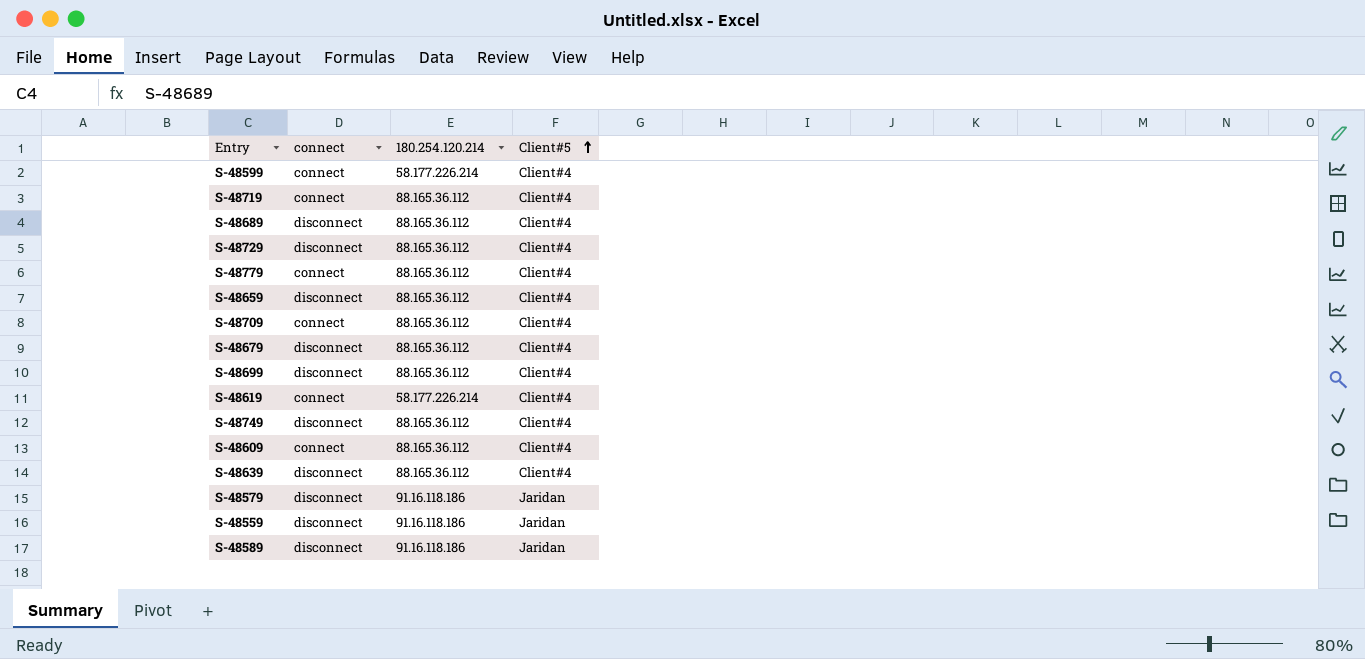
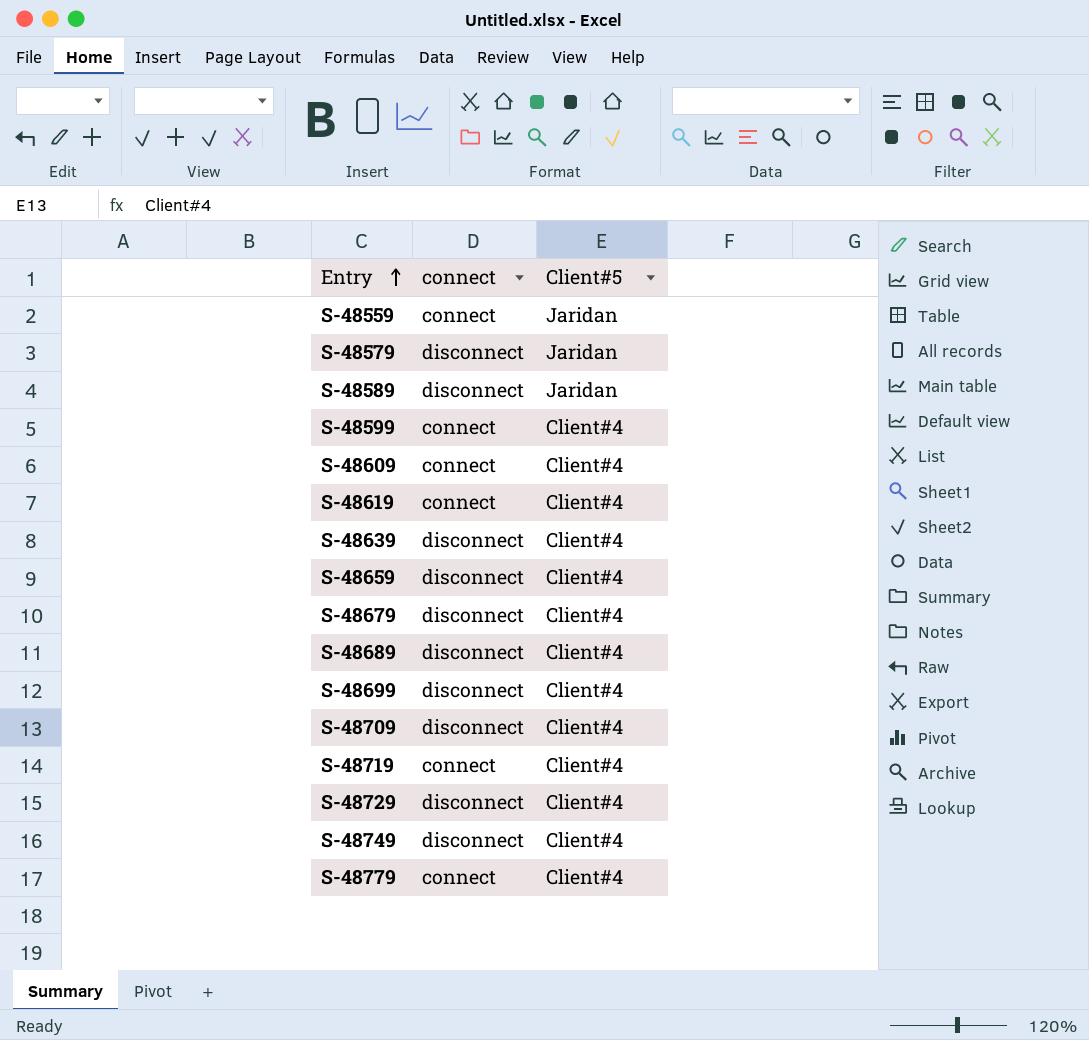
row order: Client#5 ascending -> Entry ascending
column 180.254.120.214 | position: 3 -> none
S-48559 | connect: disconnect -> connect
S-48709 | connect: connect -> disconnect

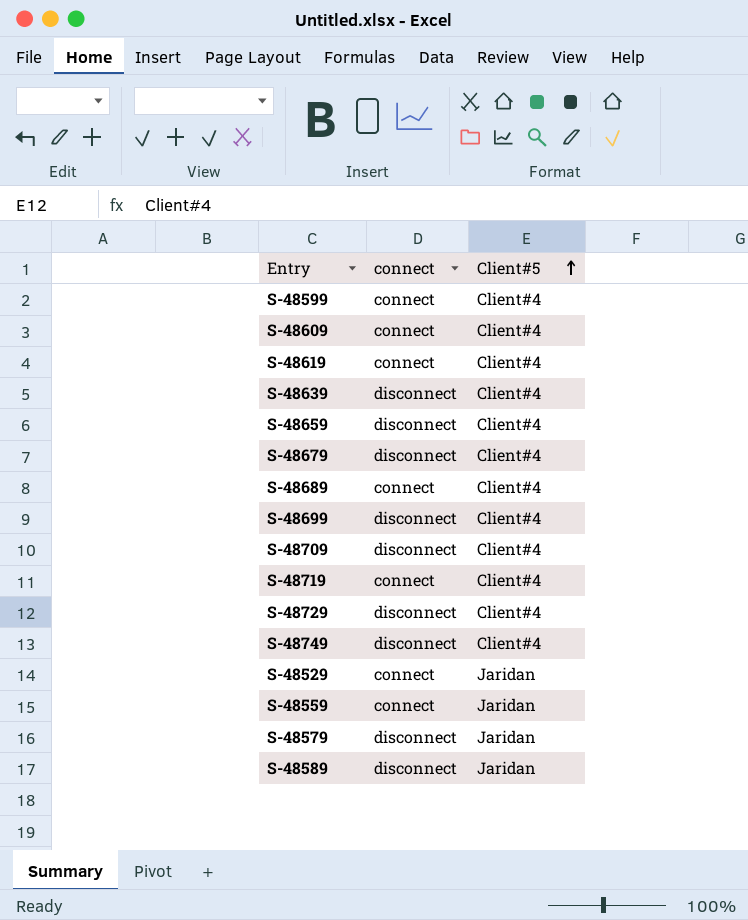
row order: Entry ascending -> Client#5 ascending
row S-48779: connect | Client#4 -> none
S-48689 | connect: disconnect -> connect
row S-48529: none -> connect | Jaridan

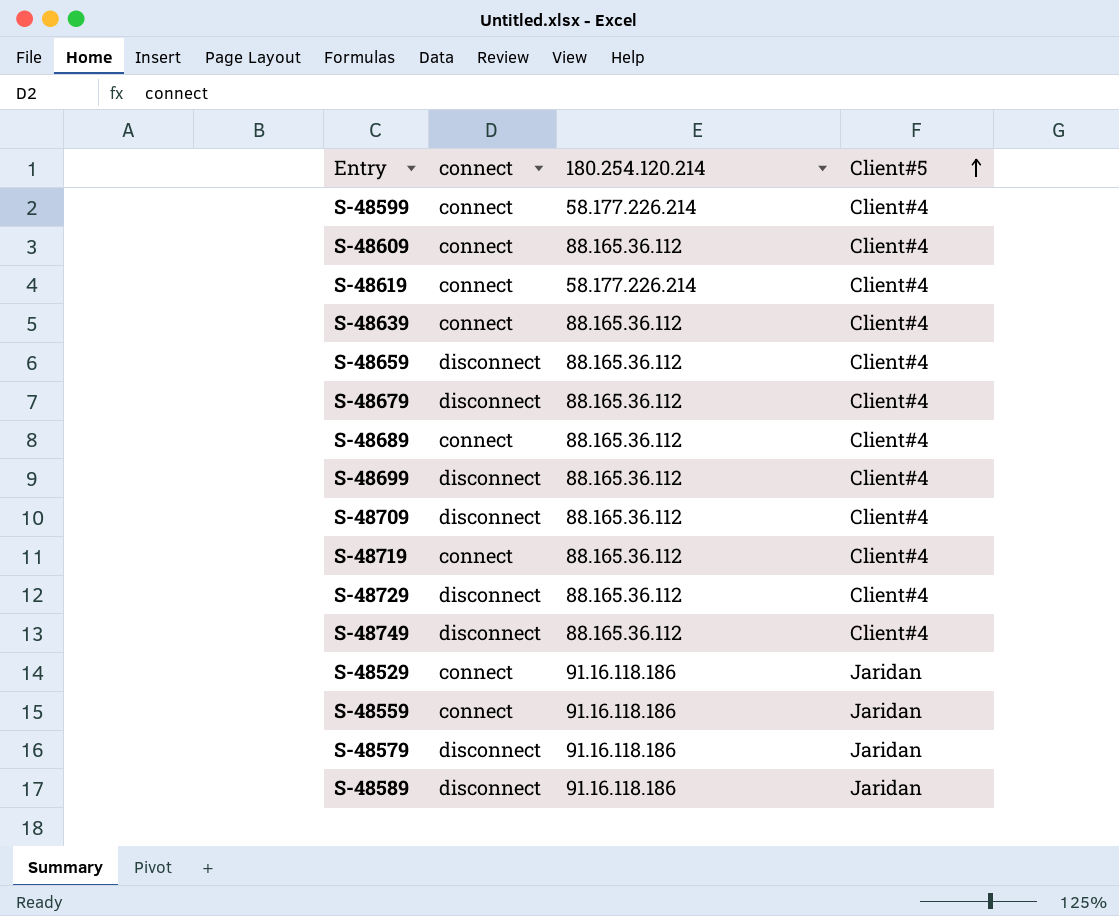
column 180.254.120.214 | position: none -> 3
S-48639 | connect: disconnect -> connect

